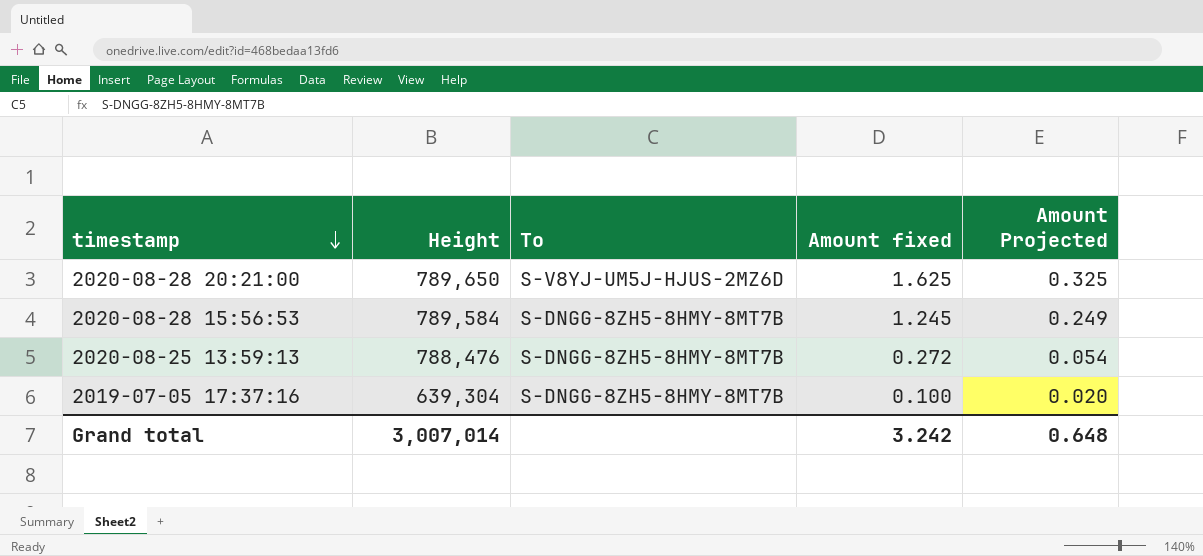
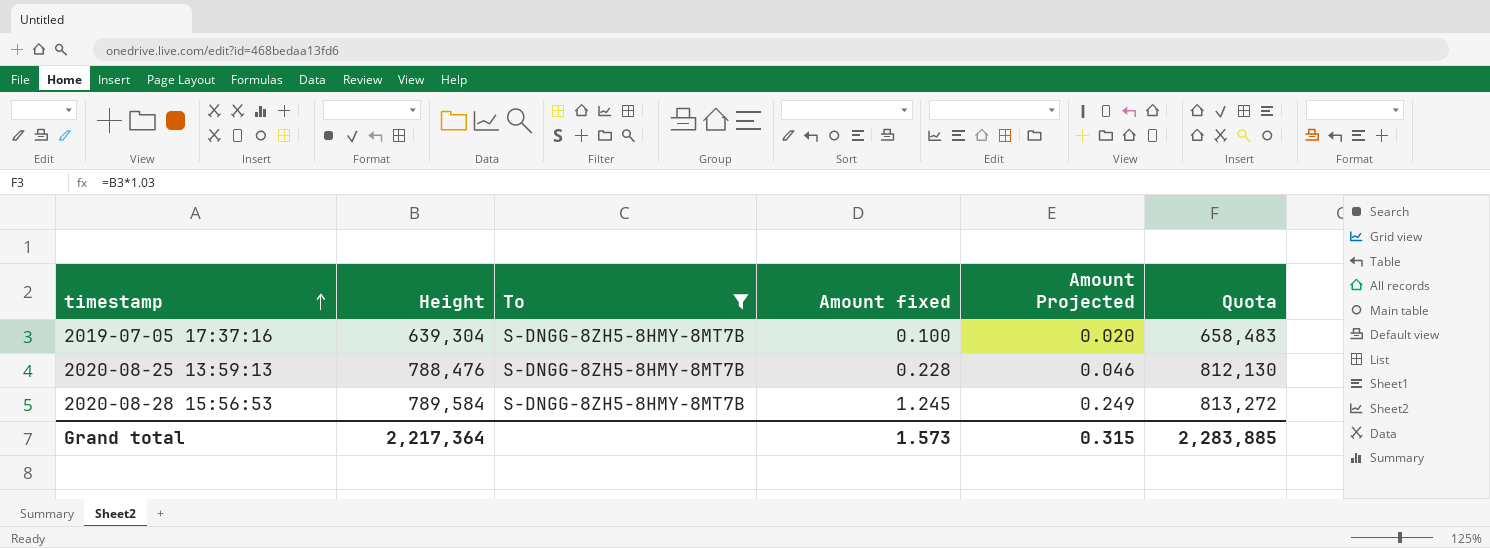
filter: none -> To = S-DNGG-8ZH5-8HMY-8MT7B
row order: timestamp descending -> timestamp ascending
column Quota | formula: none -> [Height] * 1.03
2020-08-25 13:59:13 | Amount fixed: 0.272 -> 0.228
2020-08-25 13:59:13 | Amount Projected: 0.054 -> 0.046
Grand total | Height: 3,007,014 -> 2,217,364
Grand total | Amount fixed: 3.242 -> 1.573
Grand total | Amount Projected: 0.648 -> 0.315

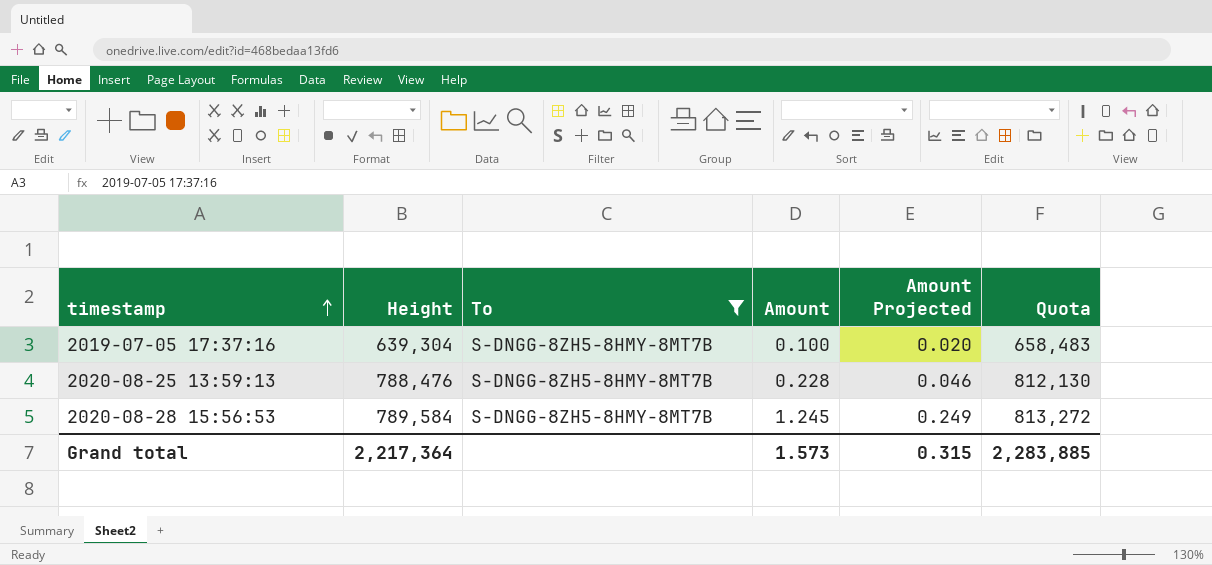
column name: Amount fixed -> Amount

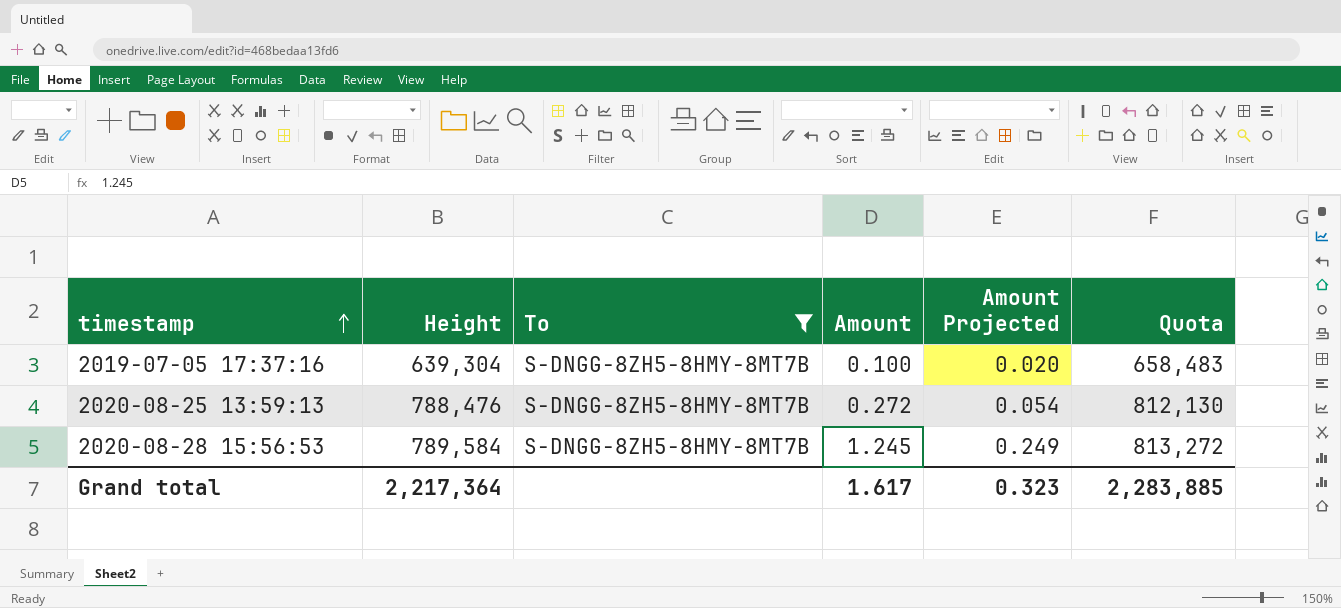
2020-08-25 13:59:13 | Amount: 0.228 -> 0.272
2020-08-25 13:59:13 | Amount Projected: 0.046 -> 0.054
Grand total | Amount: 1.573 -> 1.617
Grand total | Amount Projected: 0.315 -> 0.323

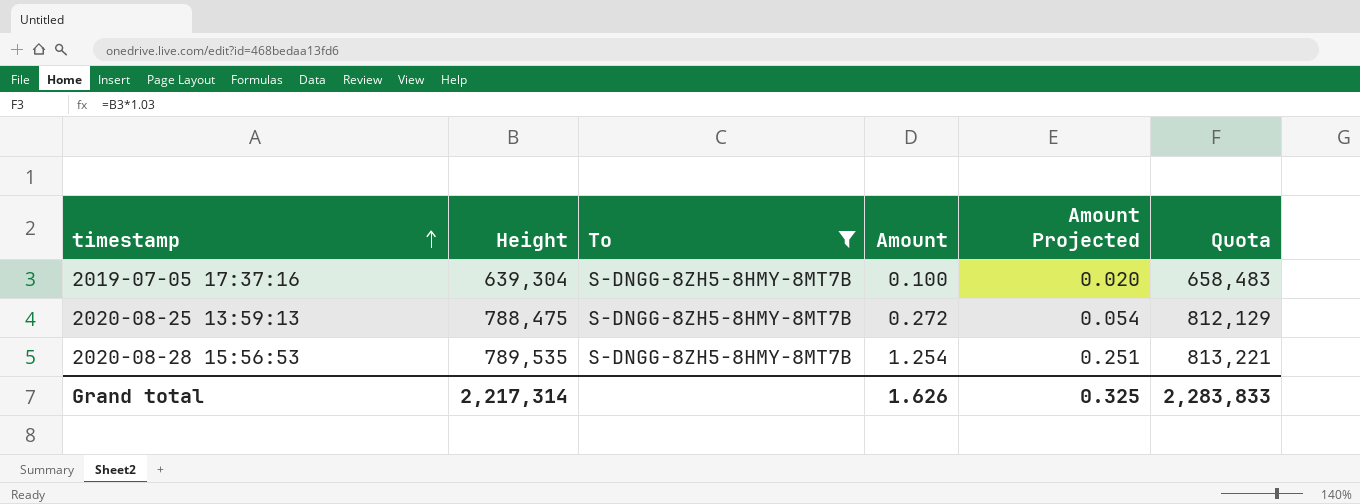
2020-08-25 13:59:13 | Height: 788,476 -> 788,475
2020-08-25 13:59:13 | Quota: 812,130 -> 812,129
2020-08-28 15:56:53 | Height: 789,584 -> 789,535
2020-08-28 15:56:53 | Amount: 1.245 -> 1.254
2020-08-28 15:56:53 | Amount Projected: 0.249 -> 0.251
2020-08-28 15:56:53 | Quota: 813,272 -> 813,221
Grand total | Height: 2,217,364 -> 2,217,314
Grand total | Amount: 1.617 -> 1.626
Grand total | Amount Projected: 0.323 -> 0.325
Grand total | Quota: 2,283,885 -> 2,283,833

